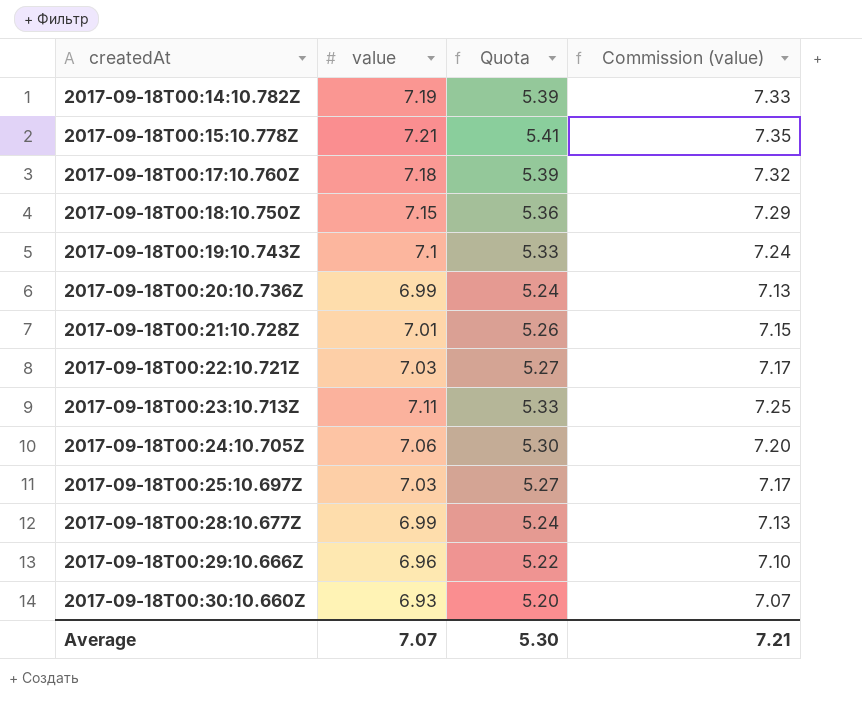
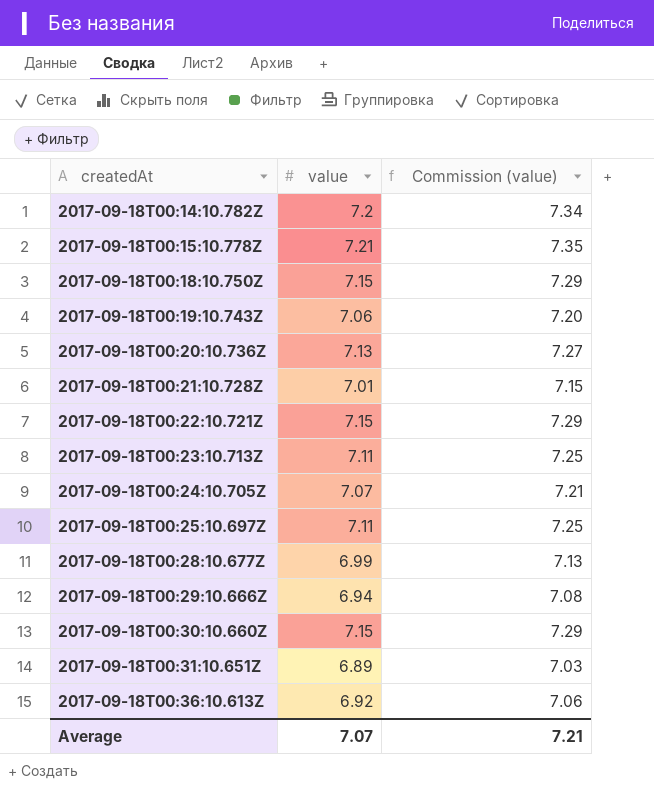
column Quota | formula: [value] * 0.75 -> none
row 2017-09-18T00:17:10.760Z: 7.18 | 5.39 | 7.32 -> none
2017-09-18T00:14:10.782Z | value: 7.19 -> 7.2
2017-09-18T00:14:10.782Z | Commission (value): 7.33 -> 7.34
2017-09-18T00:19:10.743Z | value: 7.1 -> 7.06
2017-09-18T00:19:10.743Z | Commission (value): 7.24 -> 7.20
2017-09-18T00:20:10.736Z | value: 6.99 -> 7.13
2017-09-18T00:20:10.736Z | Commission (value): 7.13 -> 7.27
2017-09-18T00:22:10.721Z | value: 7.03 -> 7.15
2017-09-18T00:22:10.721Z | Commission (value): 7.17 -> 7.29
2017-09-18T00:24:10.705Z | value: 7.06 -> 7.07
2017-09-18T00:24:10.705Z | Commission (value): 7.20 -> 7.21
2017-09-18T00:25:10.697Z | value: 7.03 -> 7.11
2017-09-18T00:25:10.697Z | Commission (value): 7.17 -> 7.25
2017-09-18T00:29:10.666Z | value: 6.96 -> 6.94
2017-09-18T00:29:10.666Z | Commission (value): 7.10 -> 7.08
2017-09-18T00:30:10.660Z | value: 6.93 -> 7.15
2017-09-18T00:30:10.660Z | Commission (value): 7.07 -> 7.29
row 2017-09-18T00:31:10.651Z: none -> 6.89 | 7.03
row 2017-09-18T00:36:10.613Z: none -> 6.92 | 7.06

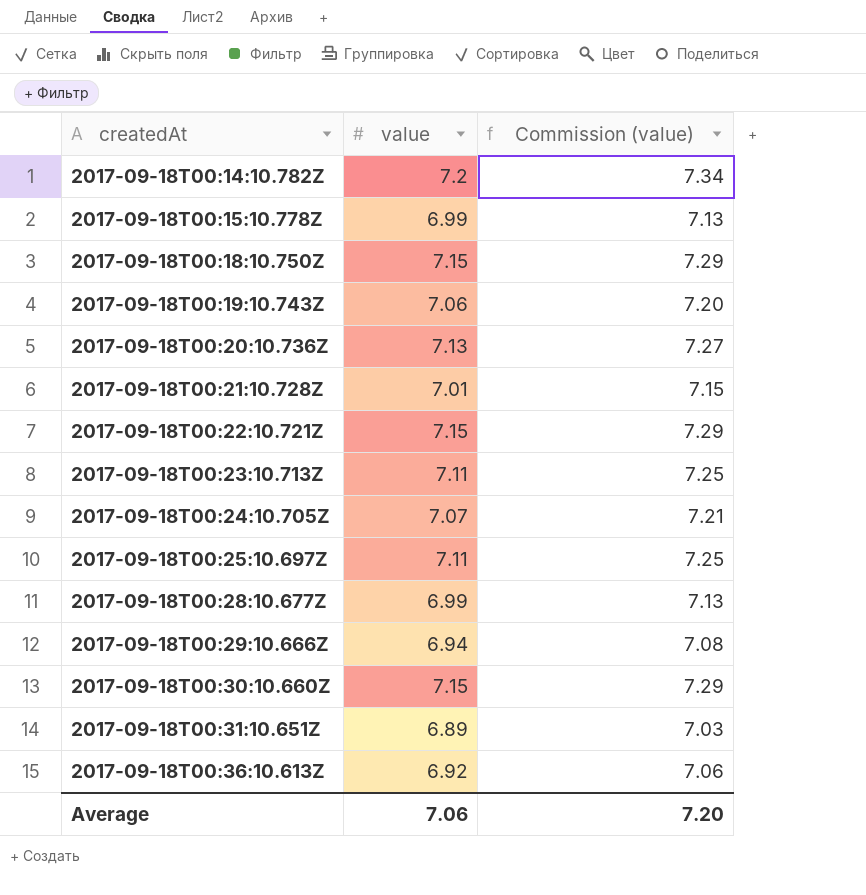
2017-09-18T00:15:10.778Z | value: 7.21 -> 6.99
2017-09-18T00:15:10.778Z | Commission (value): 7.35 -> 7.13
Average | value: 7.07 -> 7.06
Average | Commission (value): 7.21 -> 7.20

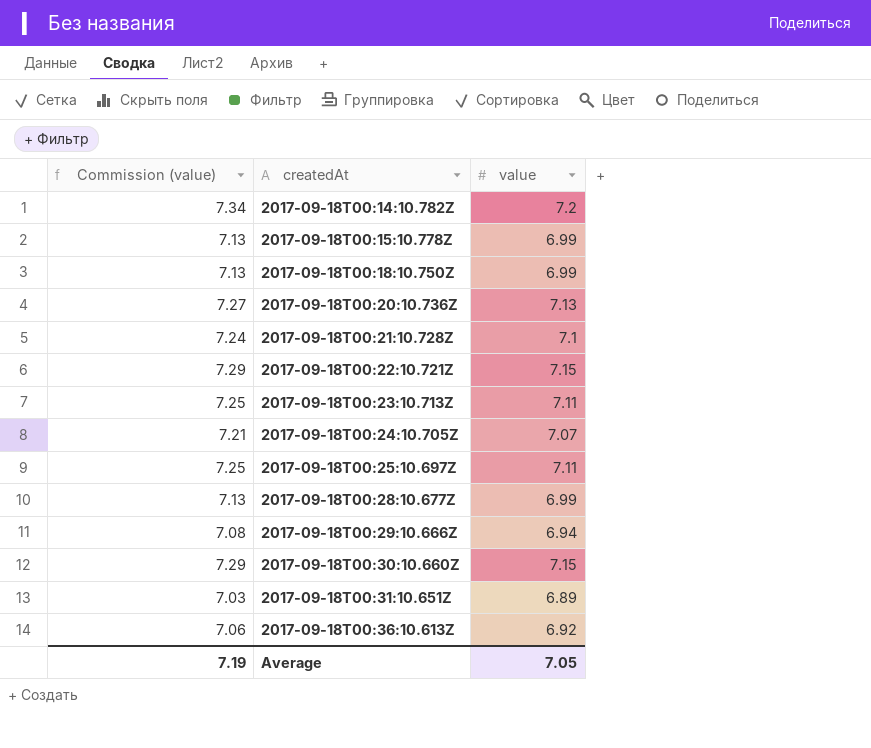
column Commission (value) | position: 3 -> 1
row 2017-09-18T00:19:10.743Z: 7.06 | 7.20 -> none
2017-09-18T00:18:10.750Z | Commission (value): 7.29 -> 7.13
2017-09-18T00:18:10.750Z | value: 7.15 -> 6.99
2017-09-18T00:21:10.728Z | Commission (value): 7.15 -> 7.24
2017-09-18T00:21:10.728Z | value: 7.01 -> 7.1
Average | Commission (value): 7.20 -> 7.19
Average | value: 7.06 -> 7.05

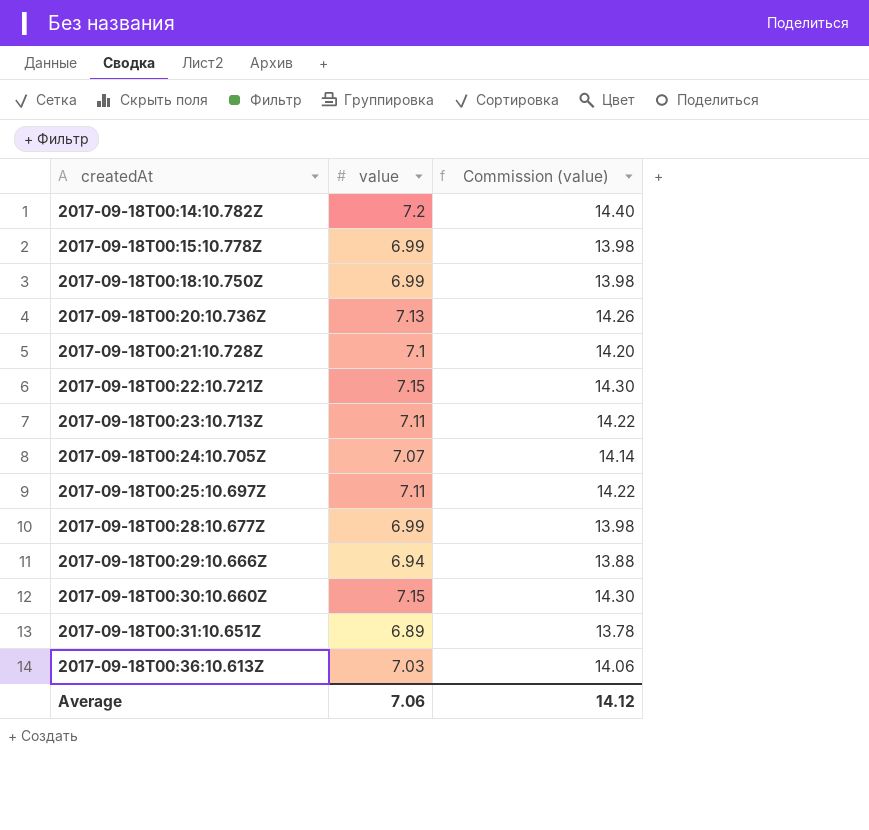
column Commission (value) | formula: [value] * 1.02 -> [value] * 2
column Commission (value) | position: 1 -> 3
2017-09-18T00:36:10.613Z | value: 6.92 -> 7.03
Average | value: 7.05 -> 7.06
Average | Commission (value): 7.19 -> 14.12

